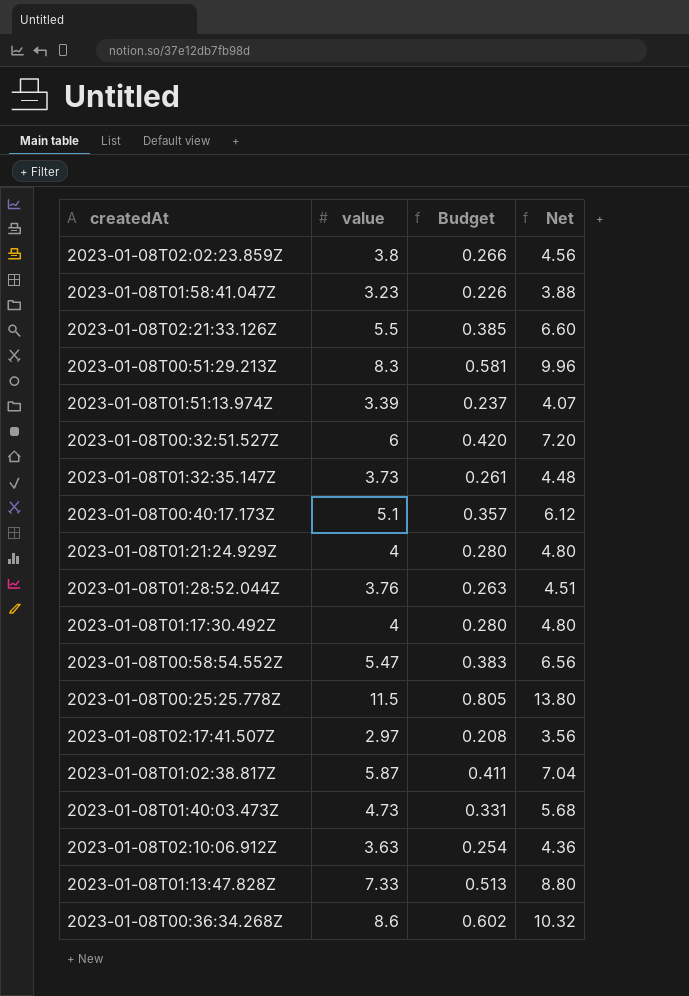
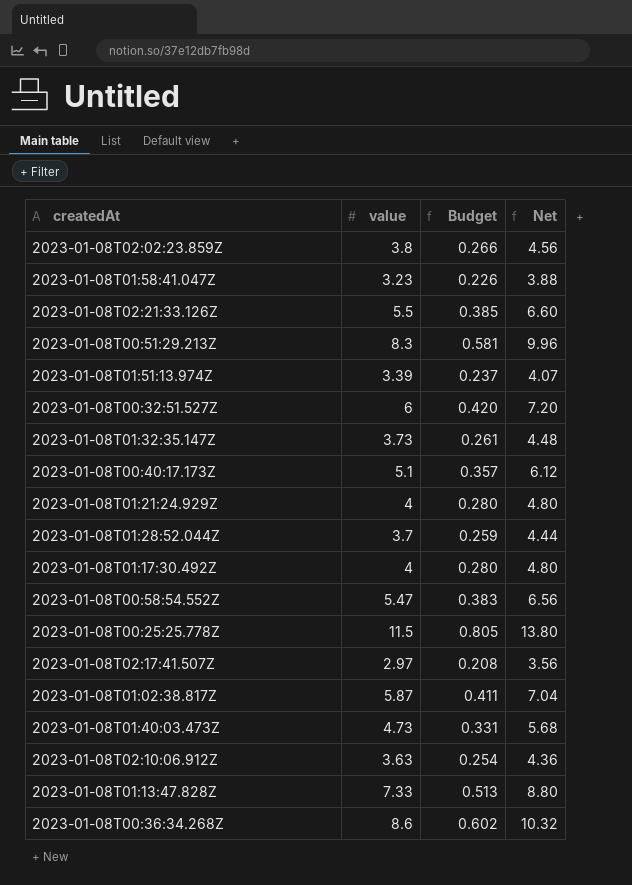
2023-01-08T01:28:52.044Z | value: 3.76 -> 3.7
2023-01-08T01:28:52.044Z | Budget: 0.263 -> 0.259
2023-01-08T01:28:52.044Z | Net: 4.51 -> 4.44

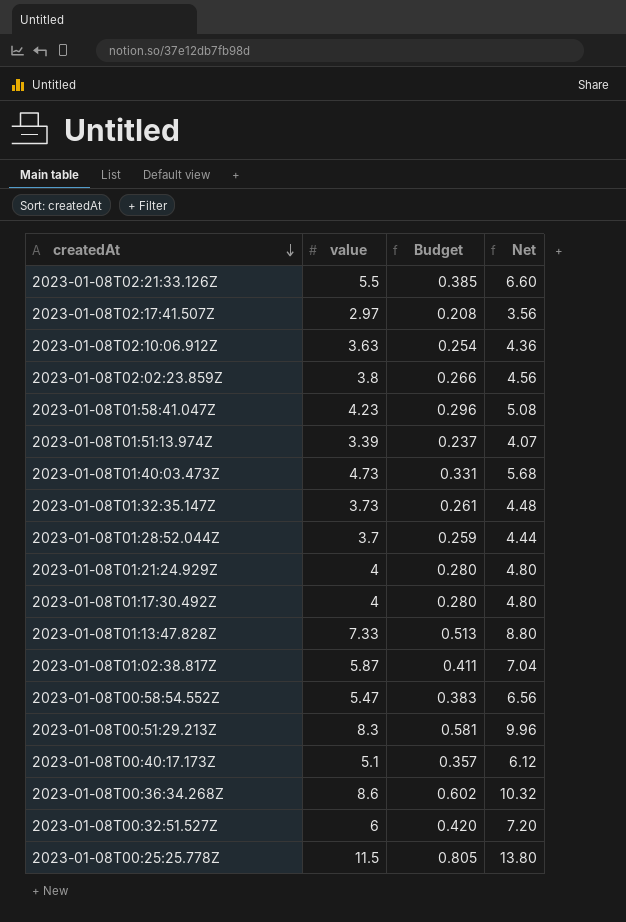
row order: none -> createdAt descending
2023-01-08T01:58:41.047Z | value: 3.23 -> 4.23
2023-01-08T01:58:41.047Z | Budget: 0.226 -> 0.296
2023-01-08T01:58:41.047Z | Net: 3.88 -> 5.08

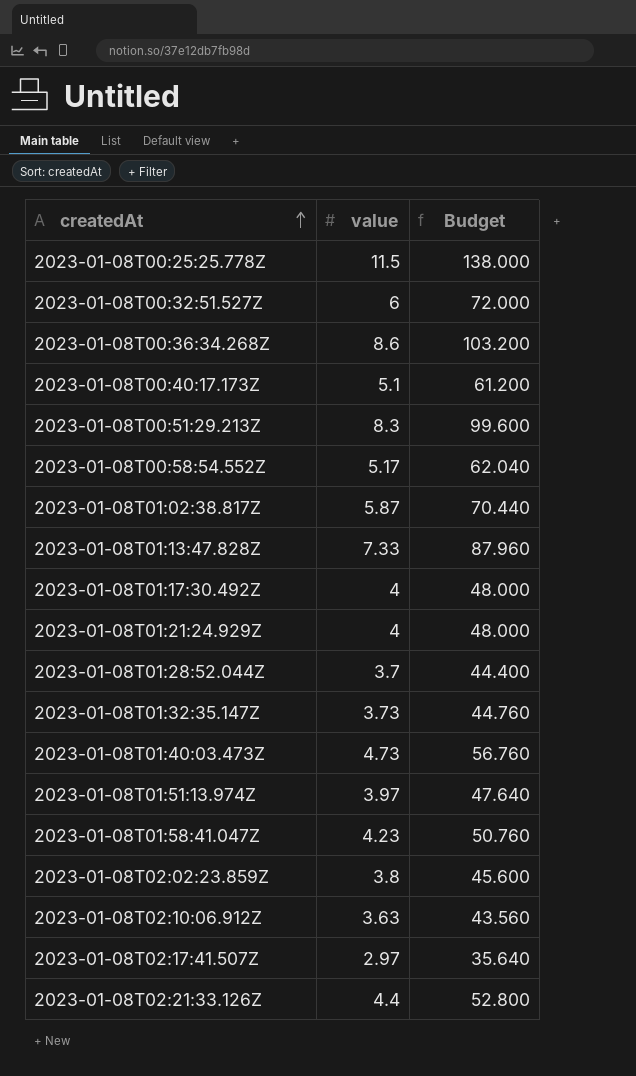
row order: createdAt descending -> createdAt ascending
column Net | formula: [value] * 1.2 -> none
column Budget | formula: [value] * 0.07 -> [value] * 12
2023-01-08T00:58:54.552Z | value: 5.47 -> 5.17
2023-01-08T01:51:13.974Z | value: 3.39 -> 3.97
2023-01-08T02:21:33.126Z | value: 5.5 -> 4.4

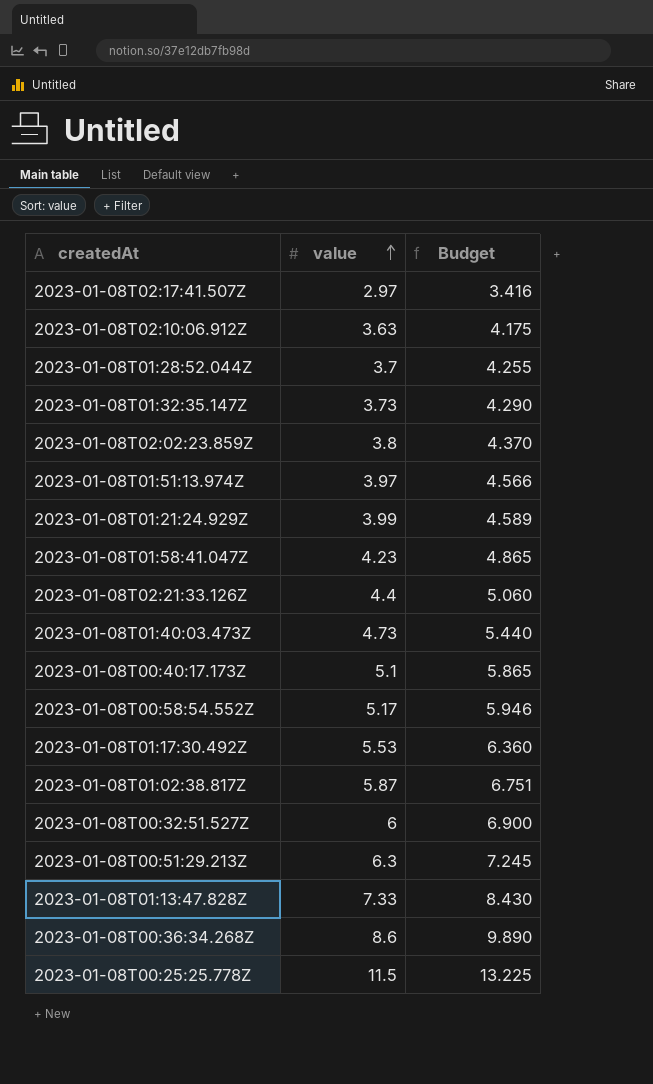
row order: createdAt ascending -> value ascending
column Budget | formula: [value] * 12 -> [value] * 1.15
2023-01-08T01:21:24.929Z | value: 4 -> 3.99
2023-01-08T01:17:30.492Z | value: 4 -> 5.53
2023-01-08T00:51:29.213Z | value: 8.3 -> 6.3

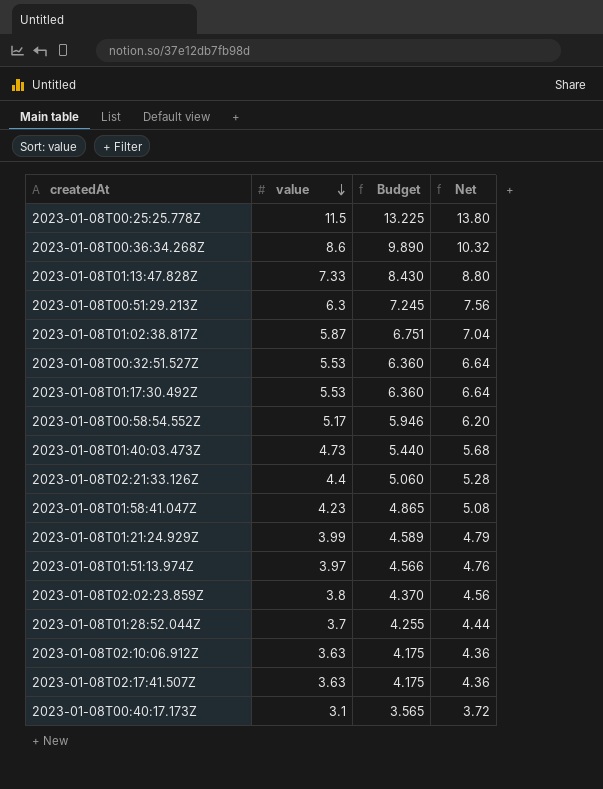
row order: value ascending -> value descending
column Net | formula: none -> [value] * 1.2
row 2023-01-08T01:32:35.147Z: 3.73 | 4.290 -> none
2023-01-08T00:32:51.527Z | value: 6 -> 5.53
2023-01-08T00:32:51.527Z | Budget: 6.900 -> 6.360
2023-01-08T02:17:41.507Z | value: 2.97 -> 3.63
2023-01-08T02:17:41.507Z | Budget: 3.416 -> 4.175
2023-01-08T00:40:17.173Z | value: 5.1 -> 3.1
2023-01-08T00:40:17.173Z | Budget: 5.865 -> 3.565

